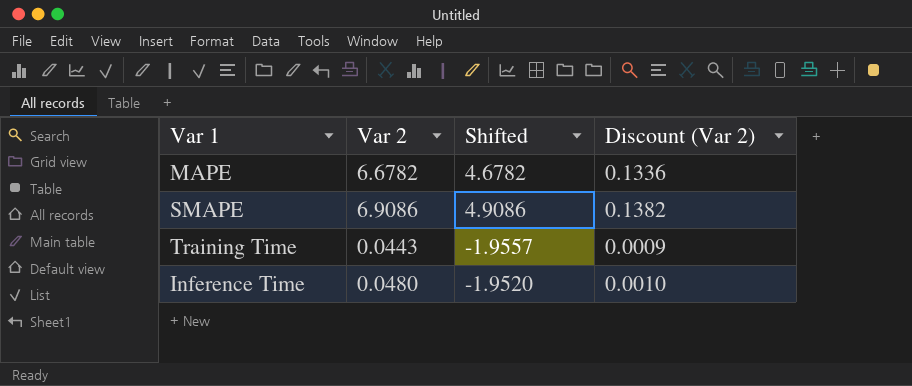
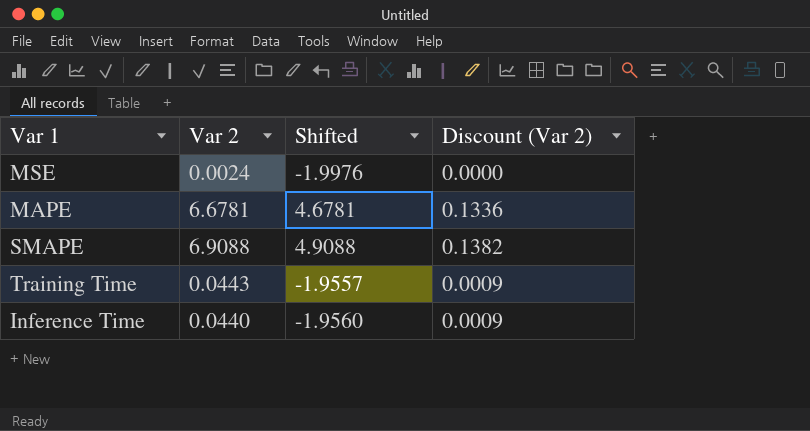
row MSE: none -> 0.0024 | -1.9976 | 0.0000
MAPE | Var 2: 6.6782 -> 6.6781
MAPE | Shifted: 4.6782 -> 4.6781
SMAPE | Var 2: 6.9086 -> 6.9088
SMAPE | Shifted: 4.9086 -> 4.9088
Inference Time | Var 2: 0.0480 -> 0.0440
Inference Time | Shifted: -1.9520 -> -1.9560
Inference Time | Discount (Var 2): 0.0010 -> 0.0009

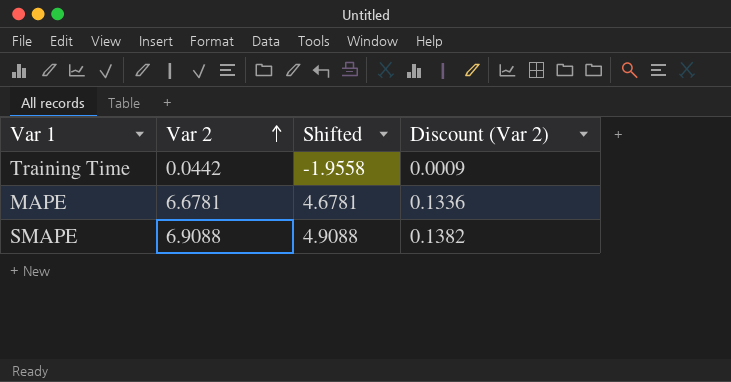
row order: none -> Var 2 ascending
row MSE: 0.0024 | -1.9976 | 0.0000 -> none
row Inference Time: 0.0440 | -1.9560 | 0.0009 -> none
Training Time | Var 2: 0.0443 -> 0.0442
Training Time | Shifted: -1.9557 -> -1.9558

